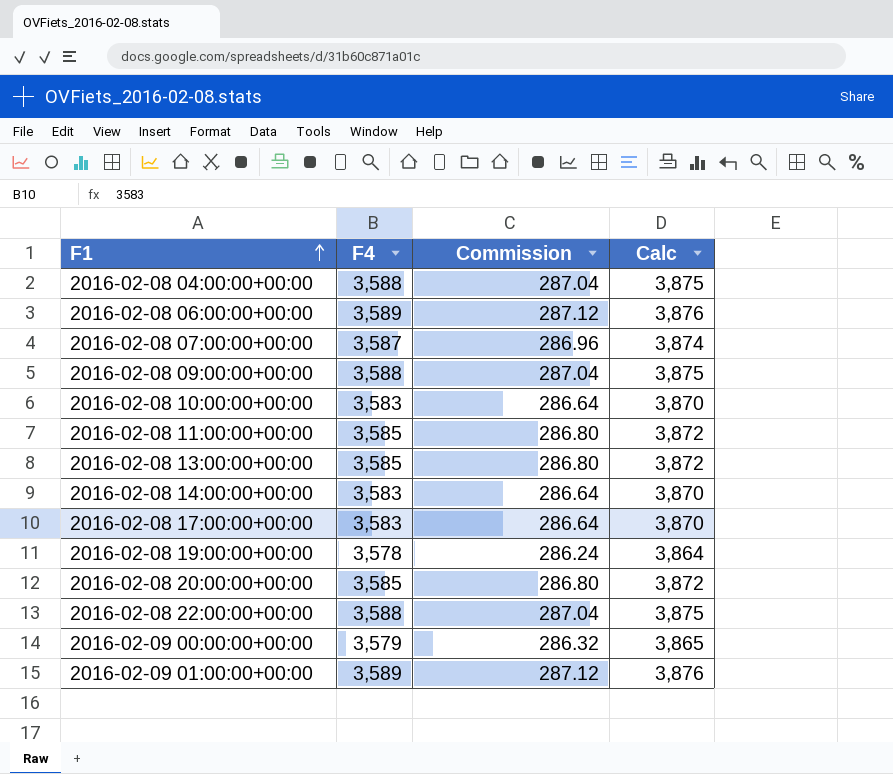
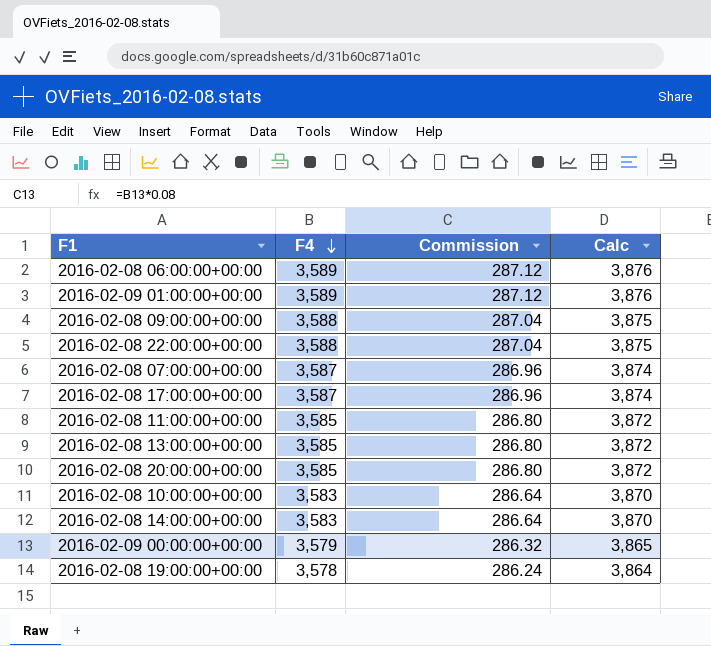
row order: F1 ascending -> F4 descending
row 2016-02-08 04:00:00+00:00: 3,588 | 287.04 | 3,875 -> none
2016-02-08 17:00:00+00:00 | F4: 3,583 -> 3,587
2016-02-08 17:00:00+00:00 | Commission: 286.64 -> 286.96
2016-02-08 17:00:00+00:00 | Calc: 3,870 -> 3,874

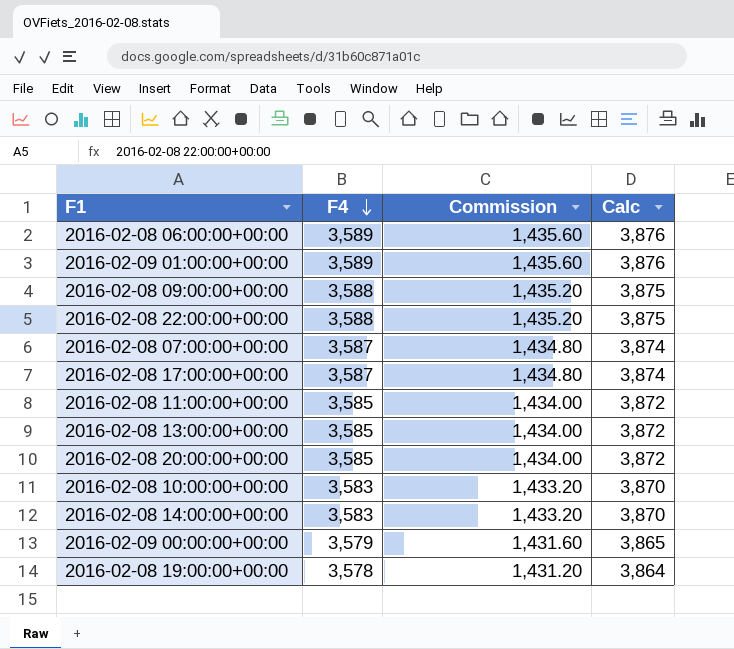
column Commission | formula: [F4] * 0.08 -> [F4] * 0.4

